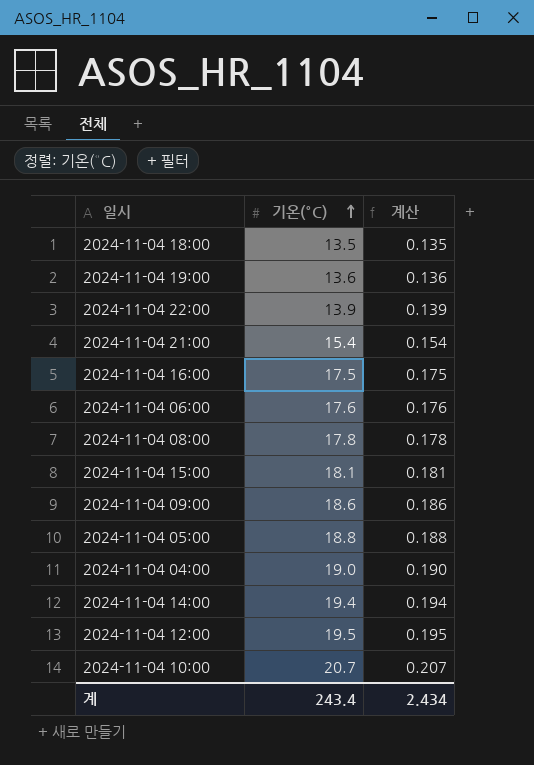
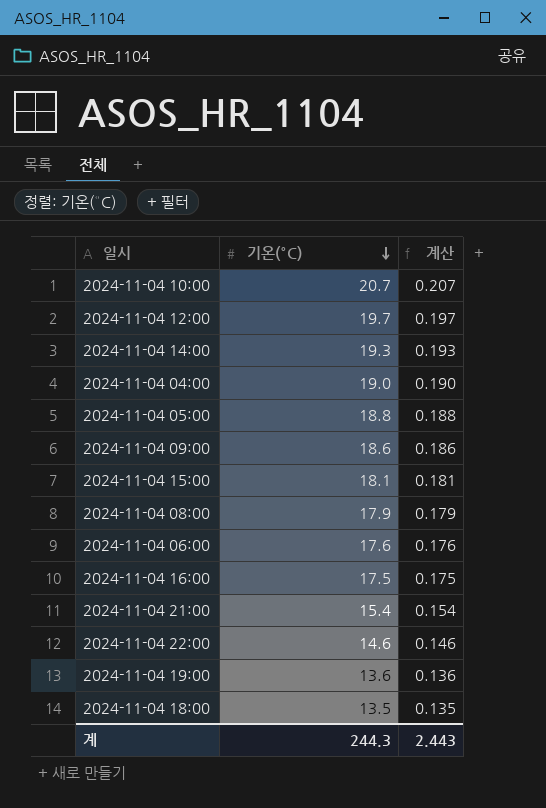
row order: 기온(°C) ascending -> 기온(°C) descending
2024-11-04 12:00 | 기온(°C): 19.5 -> 19.7
2024-11-04 12:00 | 계산: 0.195 -> 0.197
2024-11-04 14:00 | 기온(°C): 19.4 -> 19.3
2024-11-04 14:00 | 계산: 0.194 -> 0.193
2024-11-04 08:00 | 기온(°C): 17.8 -> 17.9
2024-11-04 08:00 | 계산: 0.178 -> 0.179
2024-11-04 22:00 | 기온(°C): 13.9 -> 14.6
2024-11-04 22:00 | 계산: 0.139 -> 0.146
계 | 기온(°C): 243.4 -> 244.3
계 | 계산: 2.434 -> 2.443

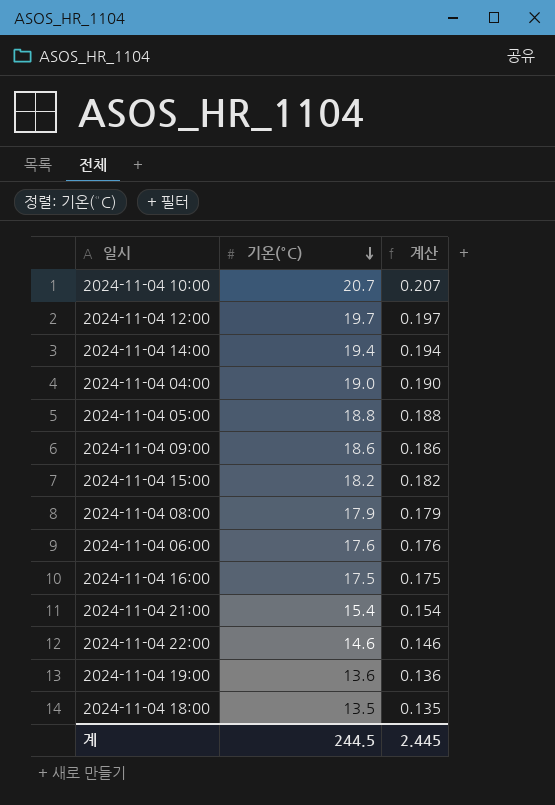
2024-11-04 14:00 | 기온(°C): 19.3 -> 19.4
2024-11-04 14:00 | 계산: 0.193 -> 0.194
2024-11-04 15:00 | 기온(°C): 18.1 -> 18.2
2024-11-04 15:00 | 계산: 0.181 -> 0.182
계 | 기온(°C): 244.3 -> 244.5
계 | 계산: 2.443 -> 2.445

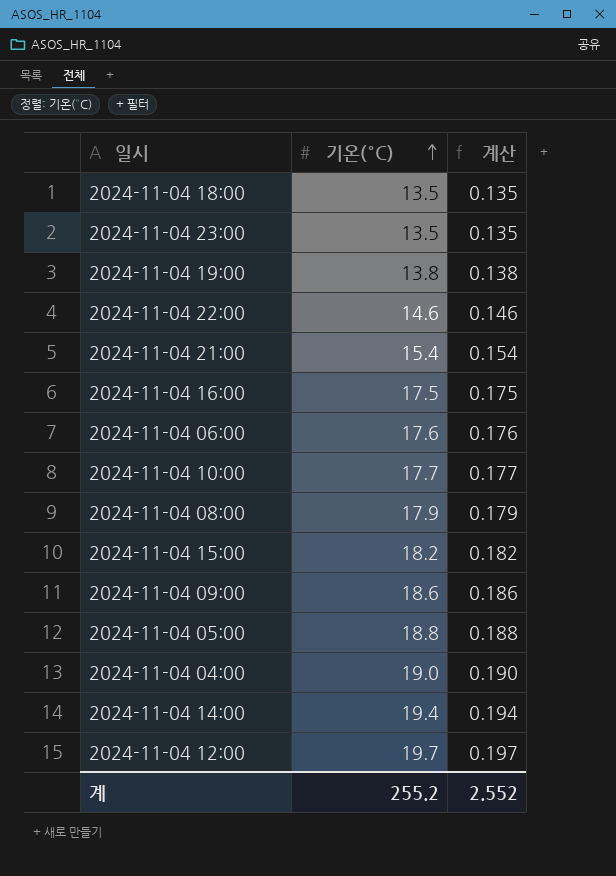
row order: 기온(°C) descending -> 기온(°C) ascending
row 2024-11-04 23:00: none -> 13.5 | 0.135
2024-11-04 19:00 | 기온(°C): 13.6 -> 13.8
2024-11-04 19:00 | 계산: 0.136 -> 0.138
2024-11-04 10:00 | 기온(°C): 20.7 -> 17.7
2024-11-04 10:00 | 계산: 0.207 -> 0.177
계 | 기온(°C): 244.5 -> 255.2
계 | 계산: 2.445 -> 2.552

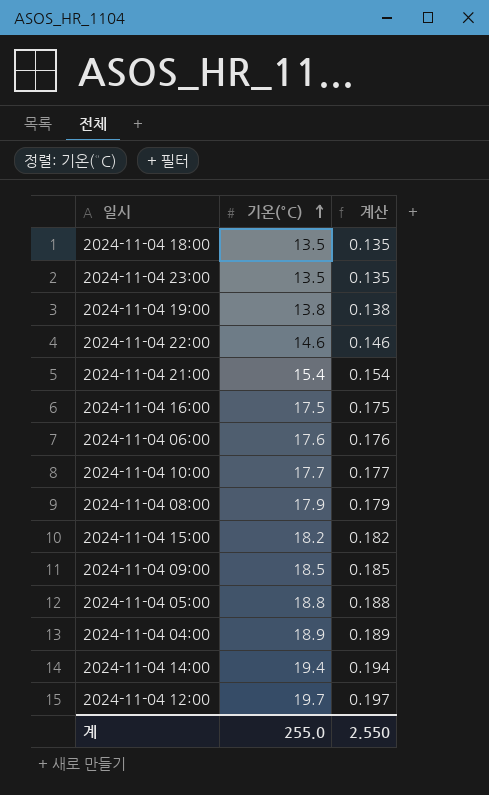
2024-11-04 09:00 | 기온(°C): 18.6 -> 18.5
2024-11-04 09:00 | 계산: 0.186 -> 0.185
2024-11-04 04:00 | 기온(°C): 19.0 -> 18.9
2024-11-04 04:00 | 계산: 0.190 -> 0.189
계 | 기온(°C): 255.2 -> 255.0
계 | 계산: 2.552 -> 2.550

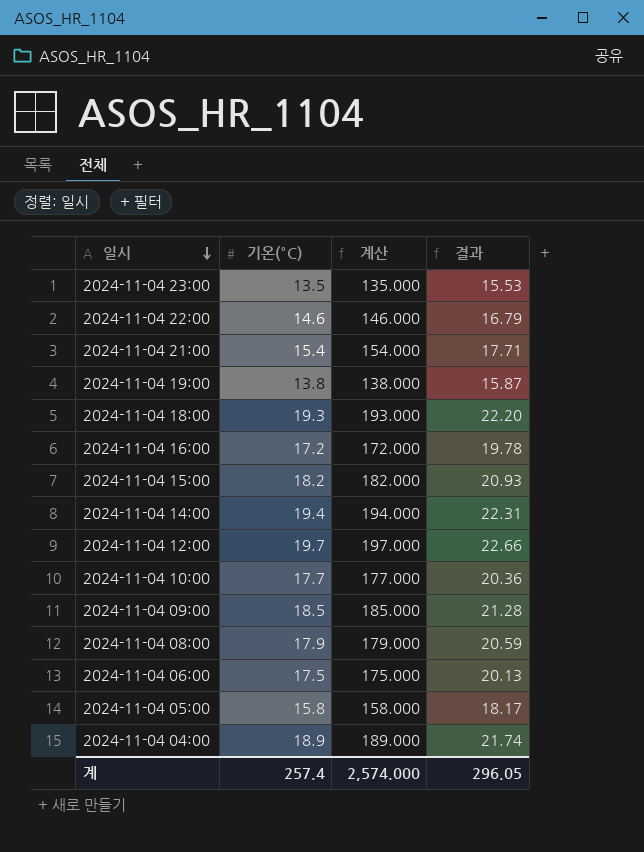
row order: 기온(°C) ascending -> 일시 descending
column 계산 | formula: [기온(°C)] * 0.01 -> [기온(°C)] * 10
column 결과 | formula: none -> [기온(°C)] * 1.15
2024-11-04 18:00 | 기온(°C): 13.5 -> 19.3
2024-11-04 16:00 | 기온(°C): 17.5 -> 17.2
2024-11-04 06:00 | 기온(°C): 17.6 -> 17.5
2024-11-04 05:00 | 기온(°C): 18.8 -> 15.8
계 | 기온(°C): 255.0 -> 257.4
계 | 계산: 2.550 -> 2,574.000

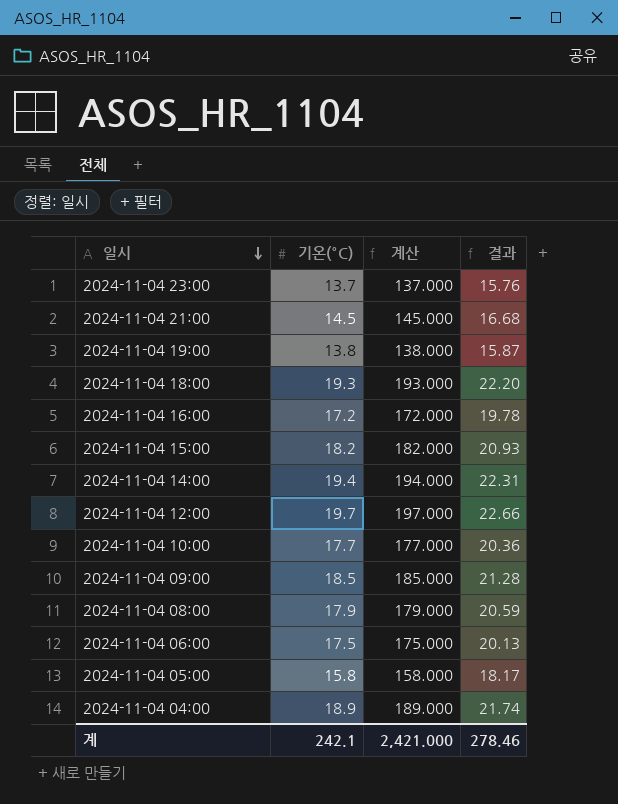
row 2024-11-04 22:00: 14.6 | 146.000 | 16.79 -> none
2024-11-04 23:00 | 기온(°C): 13.5 -> 13.7
2024-11-04 23:00 | 계산: 135.000 -> 137.000
2024-11-04 23:00 | 결과: 15.53 -> 15.76
2024-11-04 21:00 | 기온(°C): 15.4 -> 14.5
2024-11-04 21:00 | 계산: 154.000 -> 145.000
2024-11-04 21:00 | 결과: 17.71 -> 16.68
계 | 기온(°C): 257.4 -> 242.1
계 | 계산: 2,574.000 -> 2,421.000
계 | 결과: 296.05 -> 278.46

